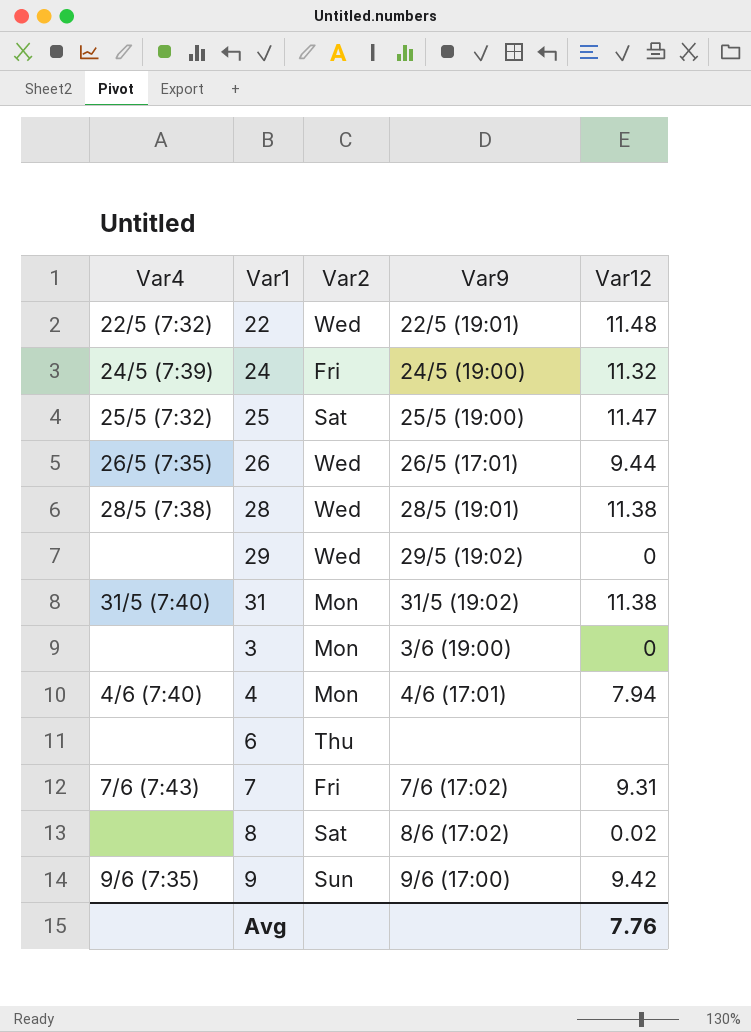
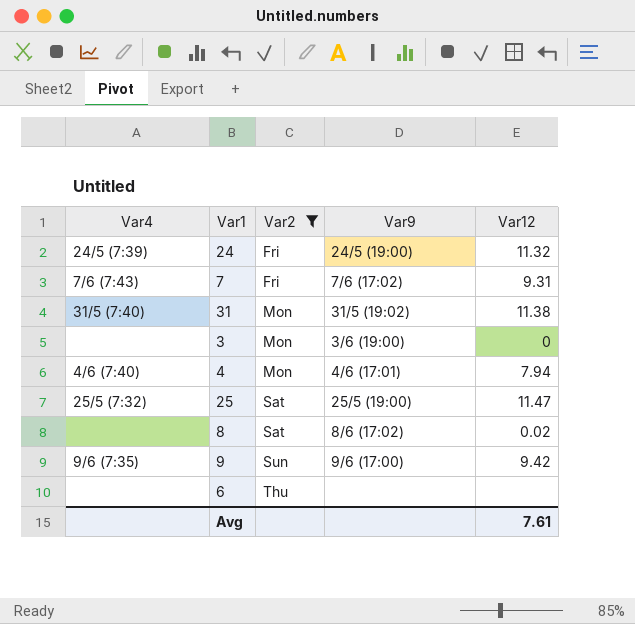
filter: none -> Var2 != Wed
row order: none -> Var2 ascending
Avg | Var12: 7.76 -> 7.61

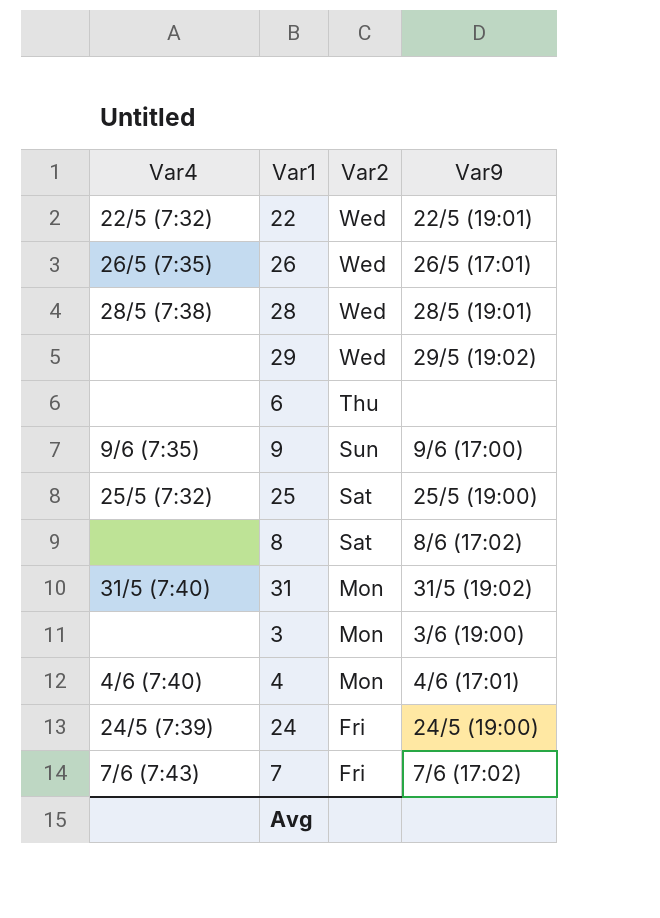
filter: Var2 != Wed -> none
row order: Var2 ascending -> Var2 descending
column Var12 | position: 5 -> none

